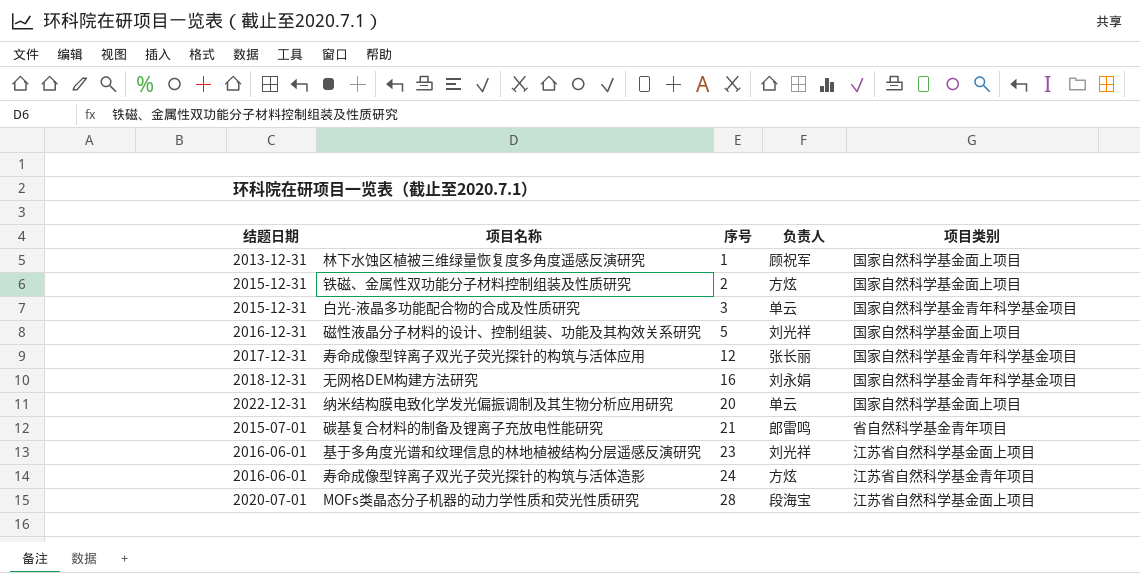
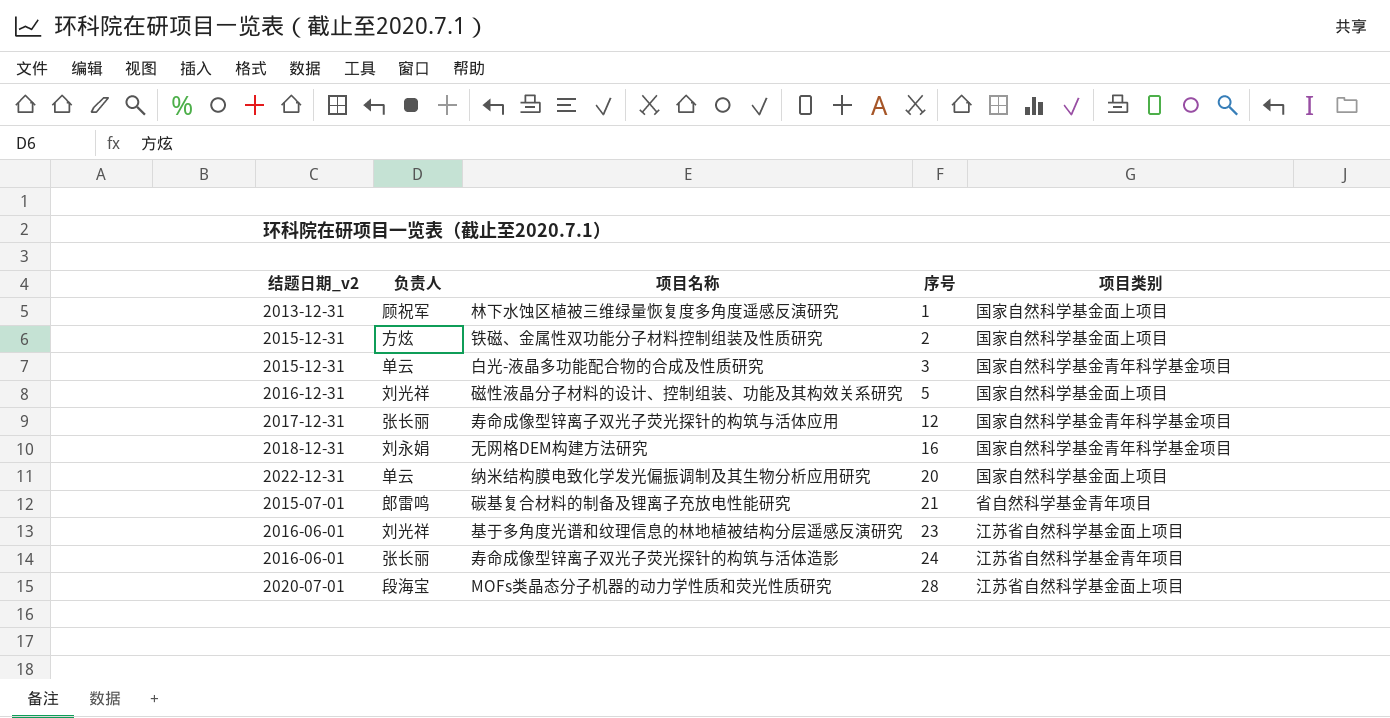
column name: 结题日期 -> 结题日期_v2
column 负责人 | position: 4 -> 2
寿命成像型锌离子双光子荧光探针的构筑与活体造影 | 负责人: 方炫 -> 张长丽

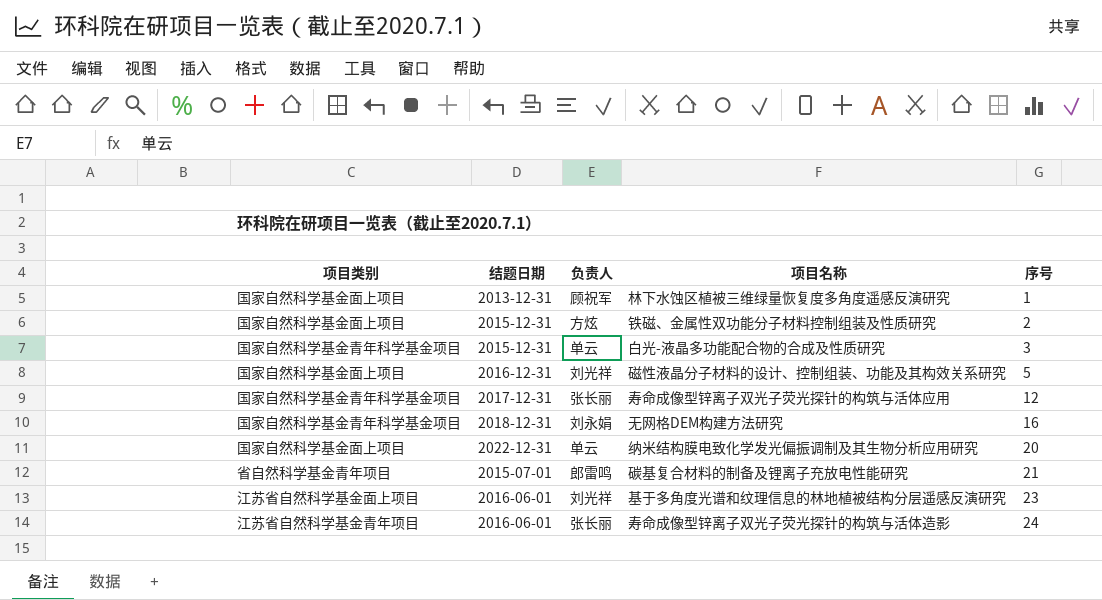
column 项目类别 | position: 5 -> 1
column name: 结题日期_v2 -> 结题日期
row MOFs类晶态分子机器的动力学性质和荧光性质研究: 2020-07-01 | 段海宝 | 28 | 江苏省自然科学基金面上项目 -> none

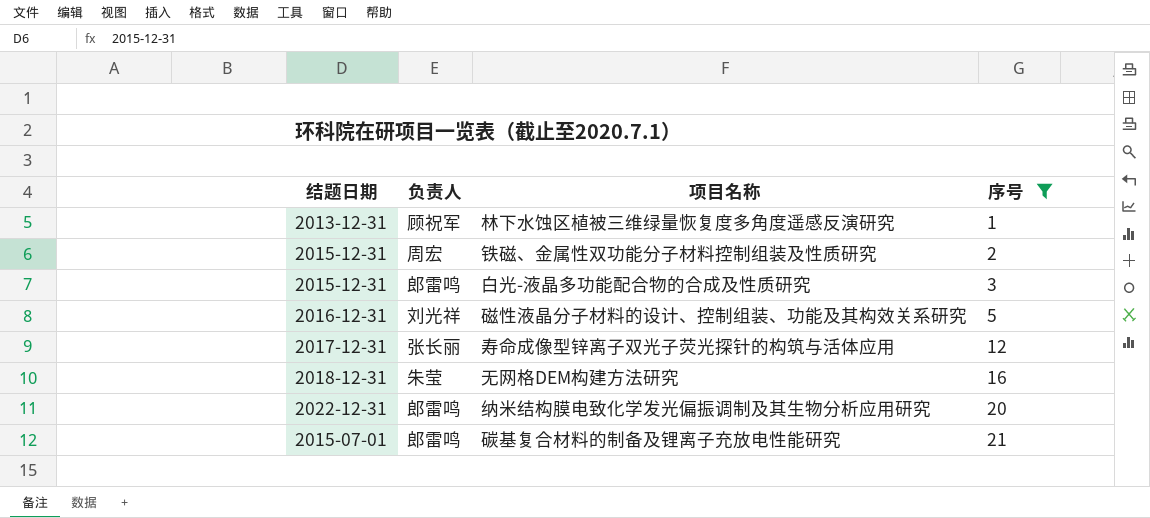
filter: none -> 序号 <= 21
column 项目类别 | position: 1 -> none
铁磁、金属性双功能分子材料控制组装及性质研究 | 负责人: 方炫 -> 周宏
白光-液晶多功能配合物的合成及性质研究 | 负责人: 单云 -> 郎雷鸣
无网格DEM构建方法研究 | 负责人: 刘永娟 -> 朱莹
纳米结构膜电致化学发光偏振调制及其生物分析应用研究 | 负责人: 单云 -> 郎雷鸣

